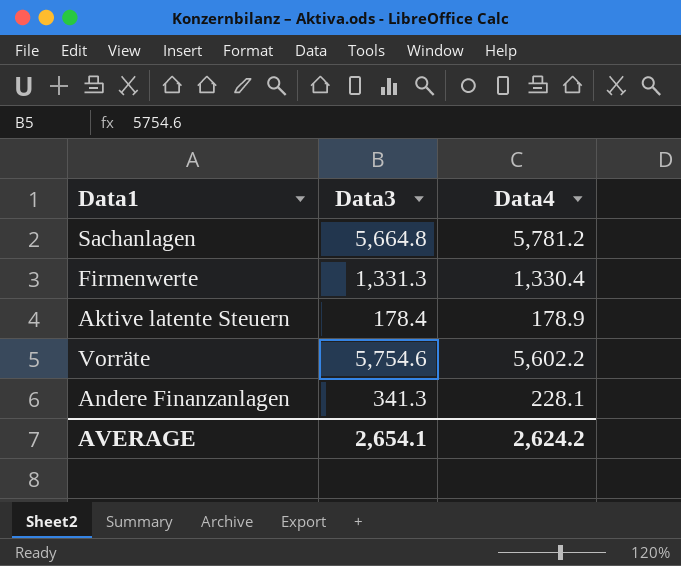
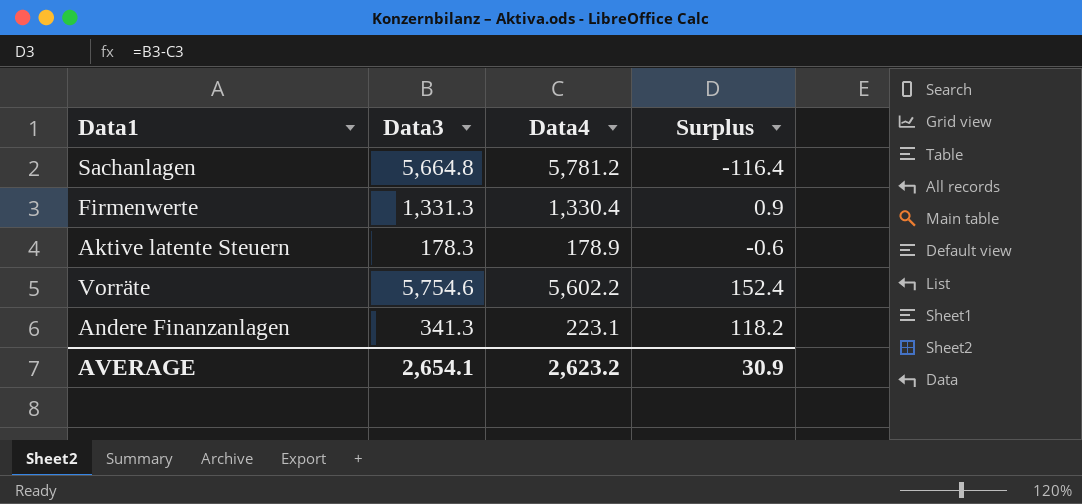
column Surplus | formula: none -> [Data3] - [Data4]
Aktive latente Steuern | Data3: 178.4 -> 178.3
Andere Finanzanlagen | Data4: 228.1 -> 223.1
AVERAGE | Data4: 2,624.2 -> 2,623.2

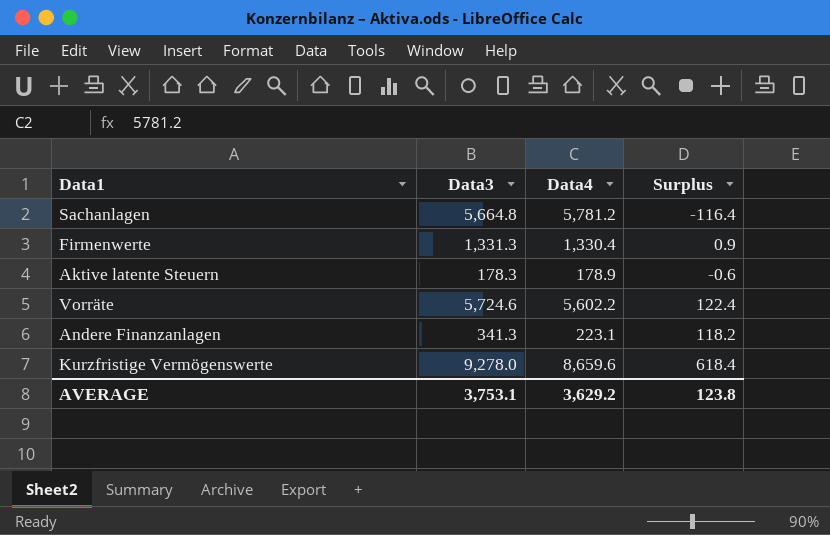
Vorräte | Data3: 5,754.6 -> 5,724.6
Vorräte | Surplus: 152.4 -> 122.4
row Kurzfristige Vermögenswerte: none -> 9,278.0 | 8,659.6 | 618.4
AVERAGE | Data3: 2,654.1 -> 3,753.1
AVERAGE | Data4: 2,623.2 -> 3,629.2
AVERAGE | Surplus: 30.9 -> 123.8

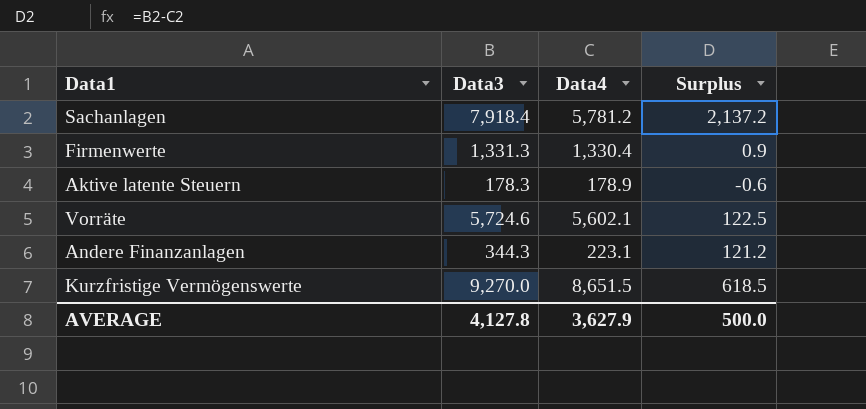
Sachanlagen | Data3: 5,664.8 -> 7,918.4
Sachanlagen | Surplus: -116.4 -> 2,137.2
Vorräte | Data4: 5,602.2 -> 5,602.1
Vorräte | Surplus: 122.4 -> 122.5
Andere Finanzanlagen | Data3: 341.3 -> 344.3
Andere Finanzanlagen | Surplus: 118.2 -> 121.2
Kurzfristige Vermögenswerte | Data3: 9,278.0 -> 9,270.0
Kurzfristige Vermögenswerte | Data4: 8,659.6 -> 8,651.5
Kurzfristige Vermögenswerte | Surplus: 618.4 -> 618.5
AVERAGE | Data3: 3,753.1 -> 4,127.8
AVERAGE | Data4: 3,629.2 -> 3,627.9
AVERAGE | Surplus: 123.8 -> 500.0

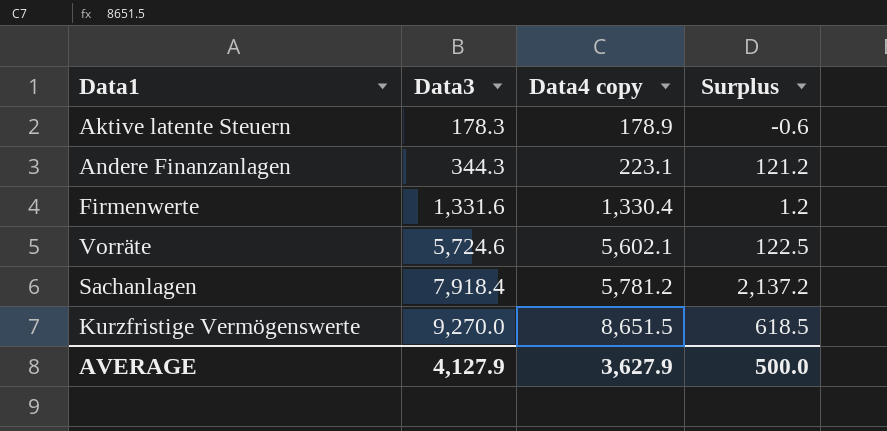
row order: none -> Data3 ascending
column name: Data4 -> Data4 copy
Firmenwerte | Data3: 1,331.3 -> 1,331.6
Firmenwerte | Surplus: 0.9 -> 1.2
AVERAGE | Data3: 4,127.8 -> 4,127.9

